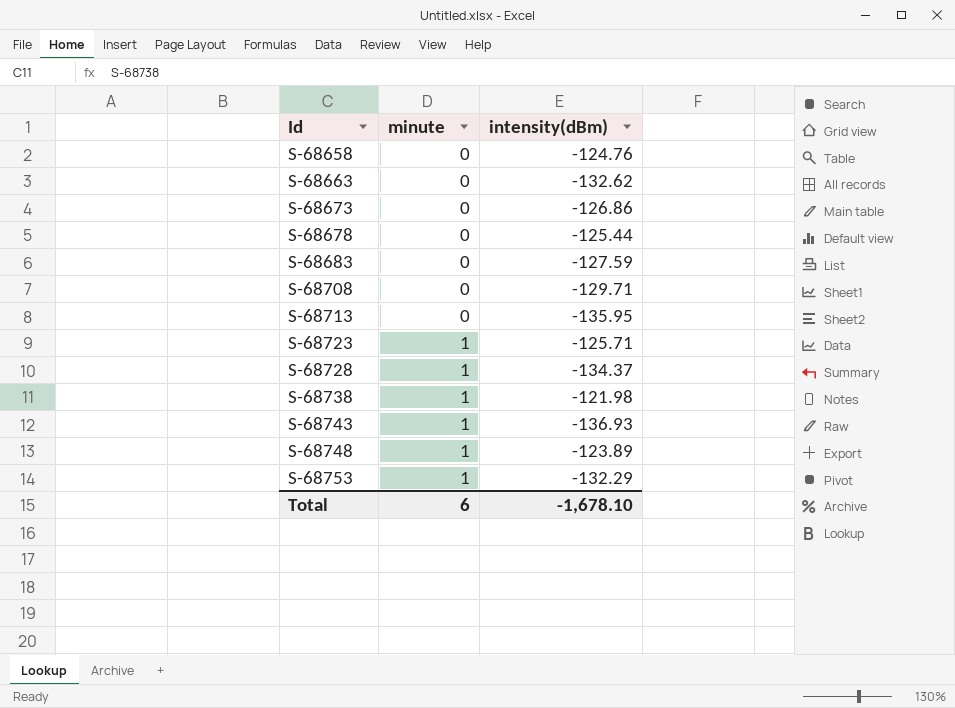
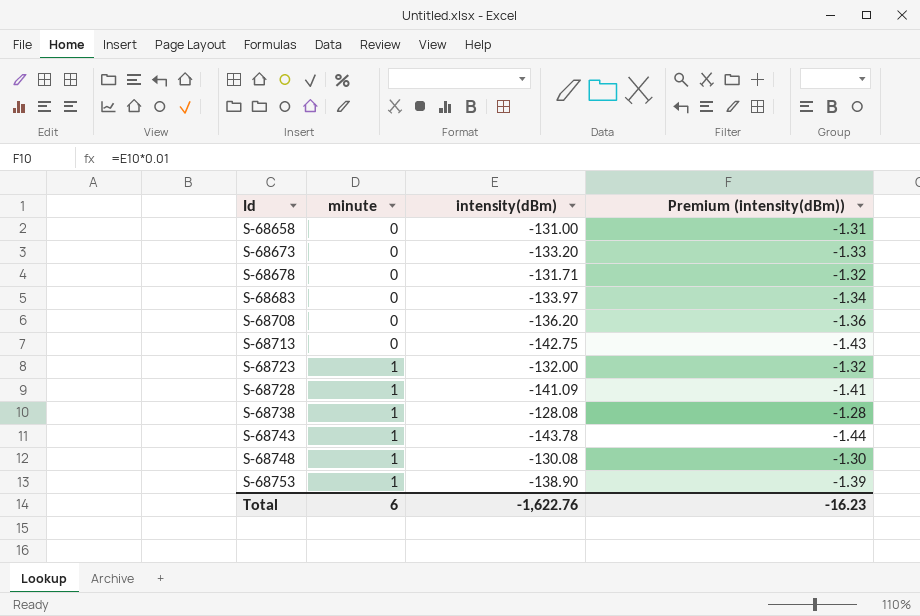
column Premium (intensity(dBm)) | formula: none -> [intensity(dBm)] * 0.01
row S-68663: 0 | -132.62 -> none
S-68658 | intensity(dBm): -124.76 -> -131.00
S-68673 | intensity(dBm): -126.86 -> -133.20
S-68678 | intensity(dBm): -125.44 -> -131.71
S-68683 | intensity(dBm): -127.59 -> -133.97
S-68708 | intensity(dBm): -129.71 -> -136.20
S-68713 | intensity(dBm): -135.95 -> -142.75
S-68723 | intensity(dBm): -125.71 -> -132.00
S-68728 | intensity(dBm): -134.37 -> -141.09
S-68738 | intensity(dBm): -121.98 -> -128.08
S-68743 | intensity(dBm): -136.93 -> -143.78
S-68748 | intensity(dBm): -123.89 -> -130.08
S-68753 | intensity(dBm): -132.29 -> -138.90
Total | intensity(dBm): -1,678.10 -> -1,622.76

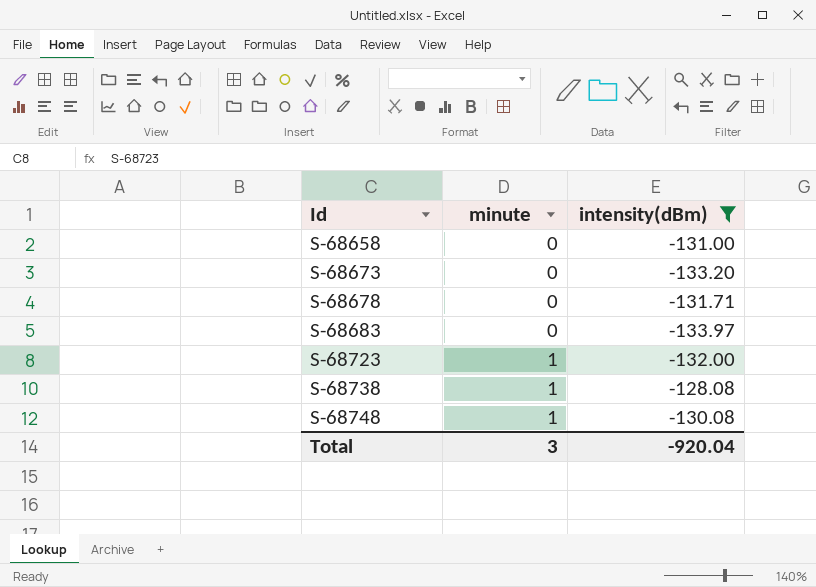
filter: none -> intensity(dBm) >= -133.97
column Premium (intensity(dBm)) | formula: [intensity(dBm)] * 0.01 -> none
Total | minute: 6 -> 3
Total | intensity(dBm): -1,622.76 -> -920.04

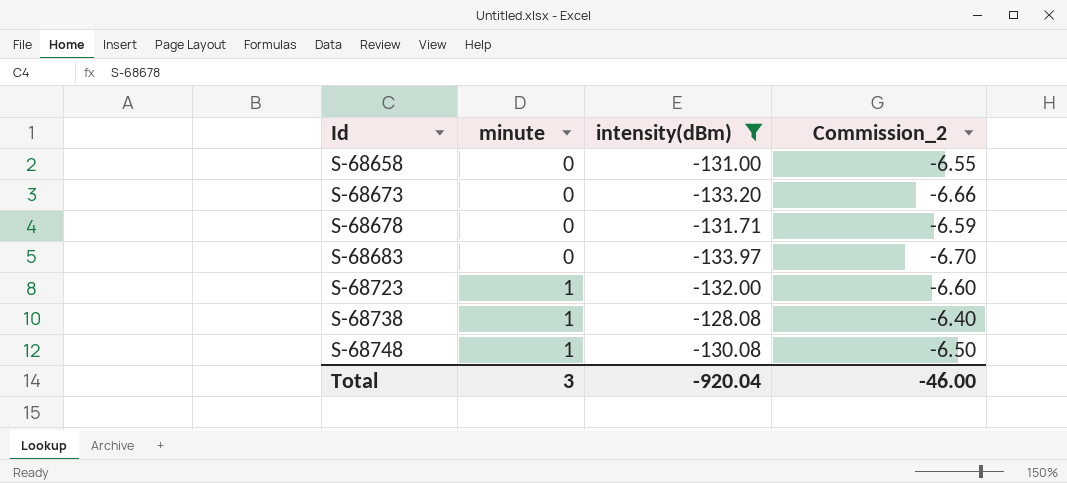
column Commission_2 | formula: none -> [intensity(dBm)] * 0.05

